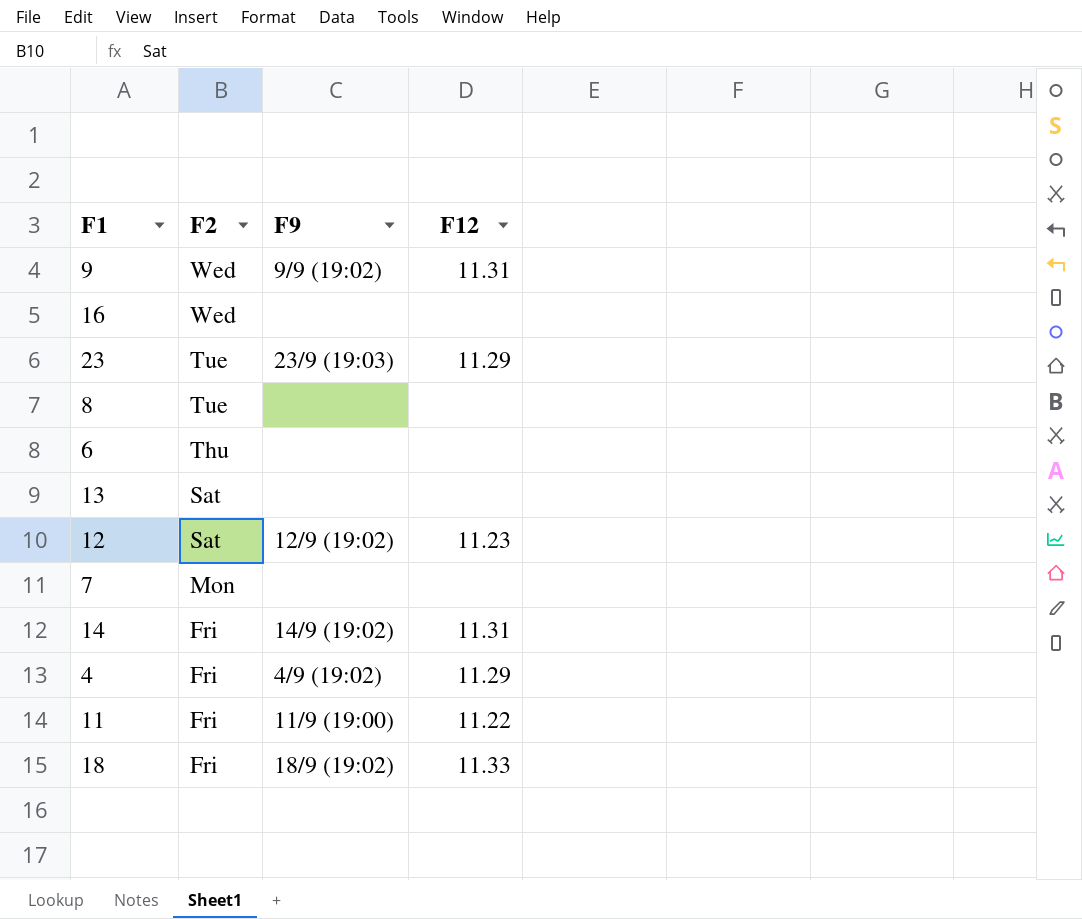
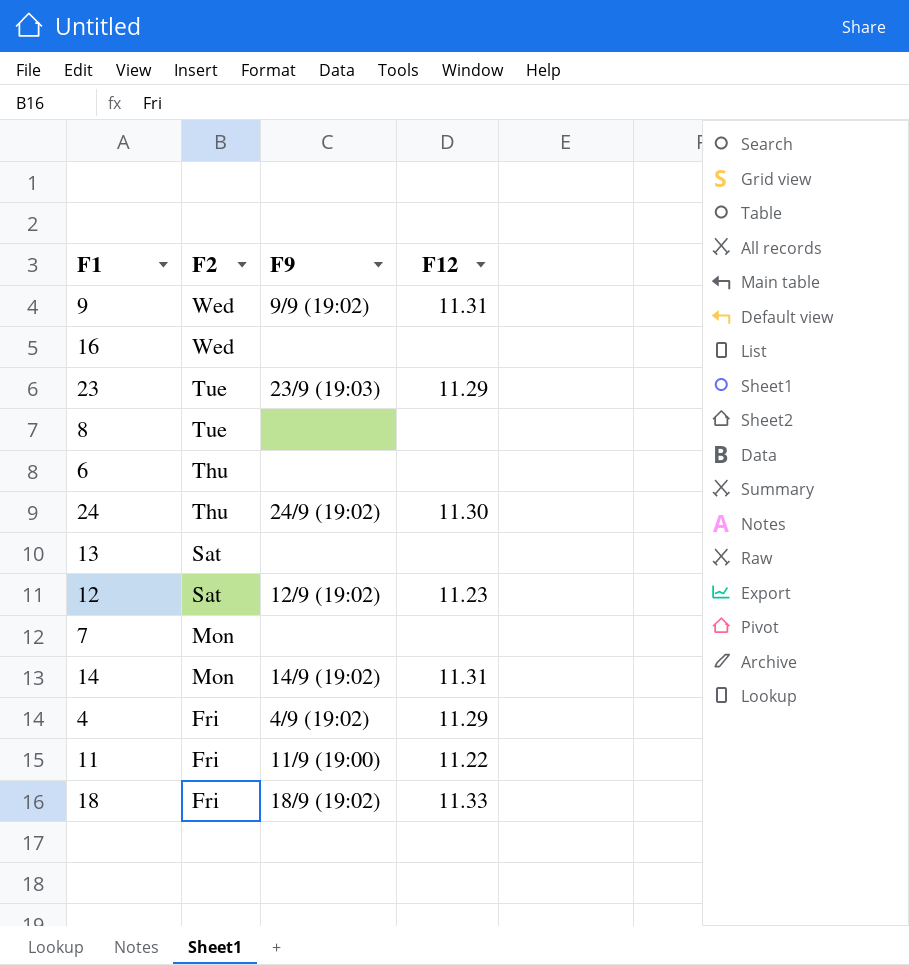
row 24: none -> Thu | 24/9 (19:02) | 11.30
14 | F2: Fri -> Mon

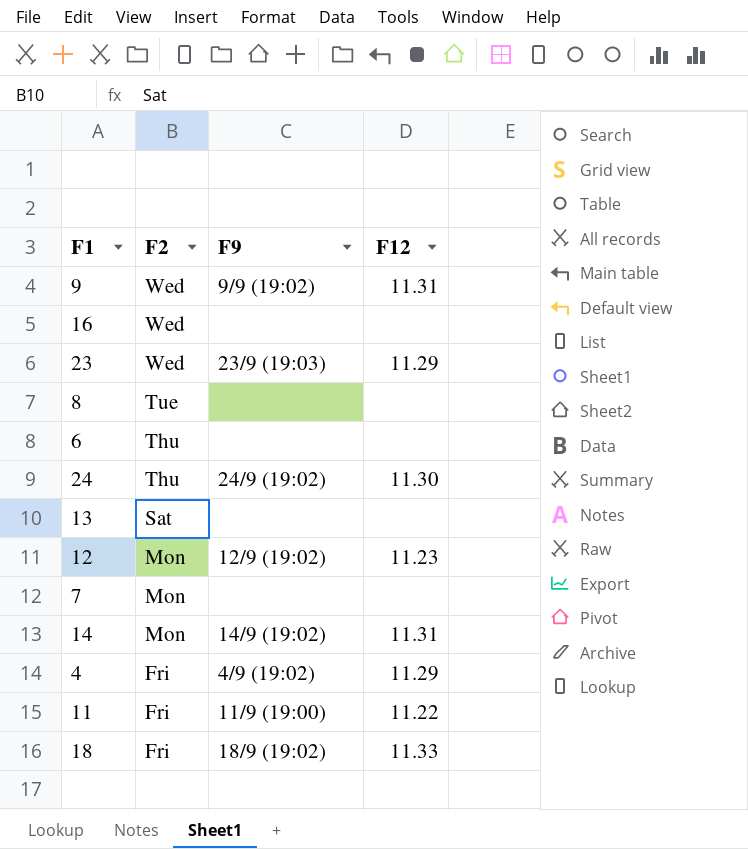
23 | F2: Tue -> Wed
12 | F2: Sat -> Mon

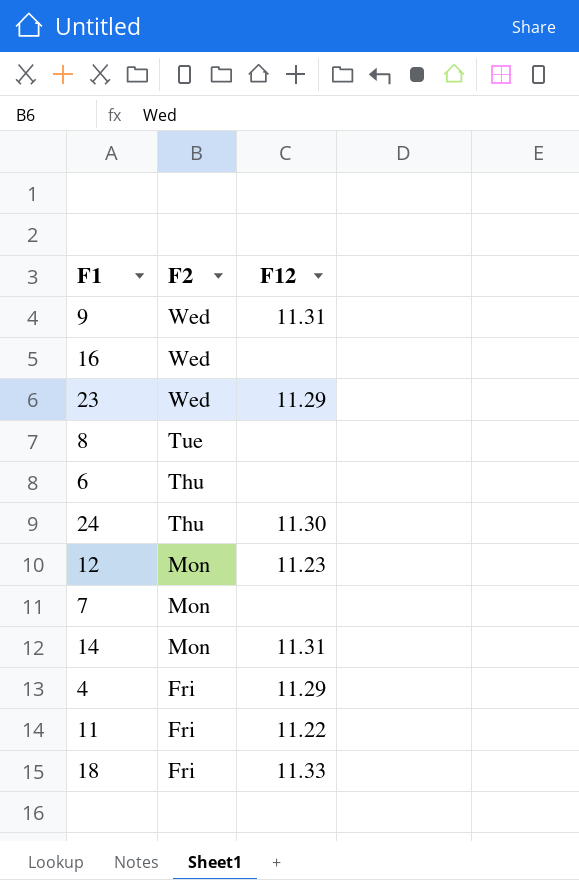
column F9 | position: 3 -> none
row 13: Sat | none | none -> none

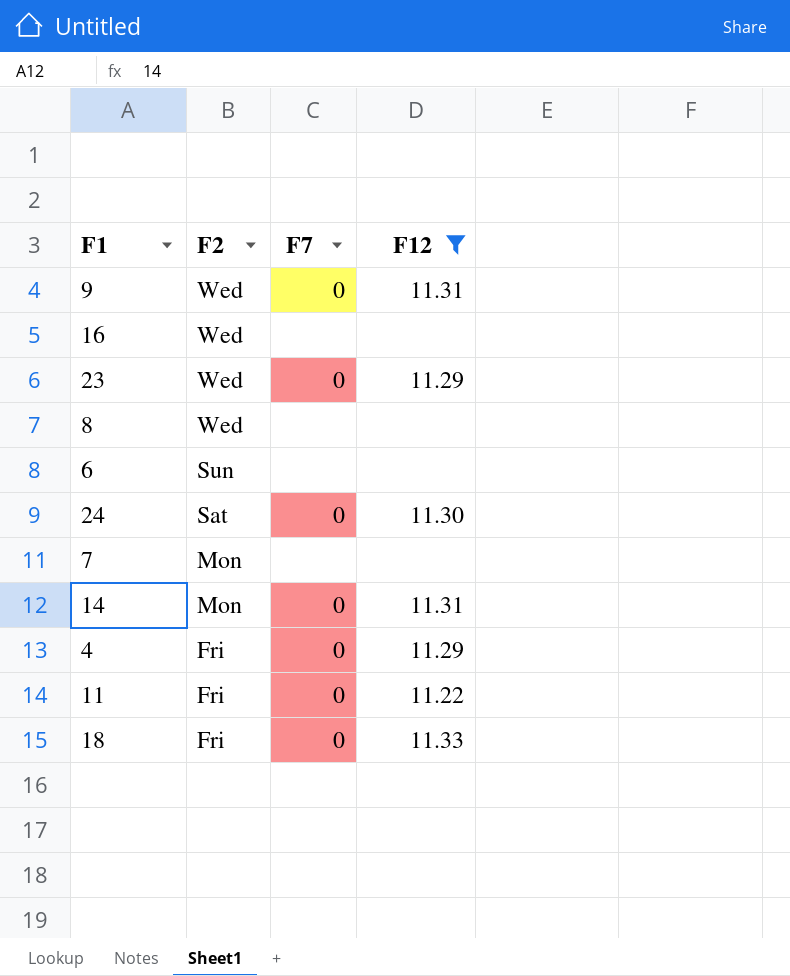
filter: none -> F12 != 11.23
column F7 | position: none -> 3
8 | F2: Tue -> Wed
6 | F2: Thu -> Sun
24 | F2: Thu -> Sat

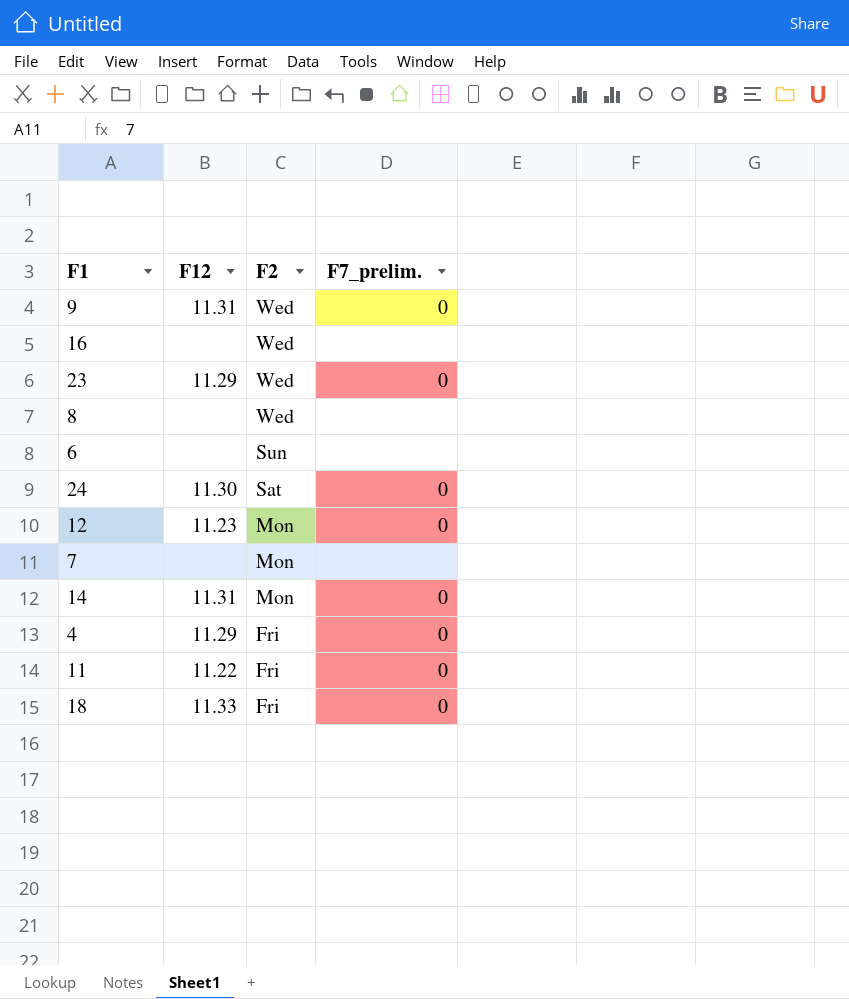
filter: F12 != 11.23 -> none
column F12 | position: 4 -> 2
column name: F7 -> F7_prelim.

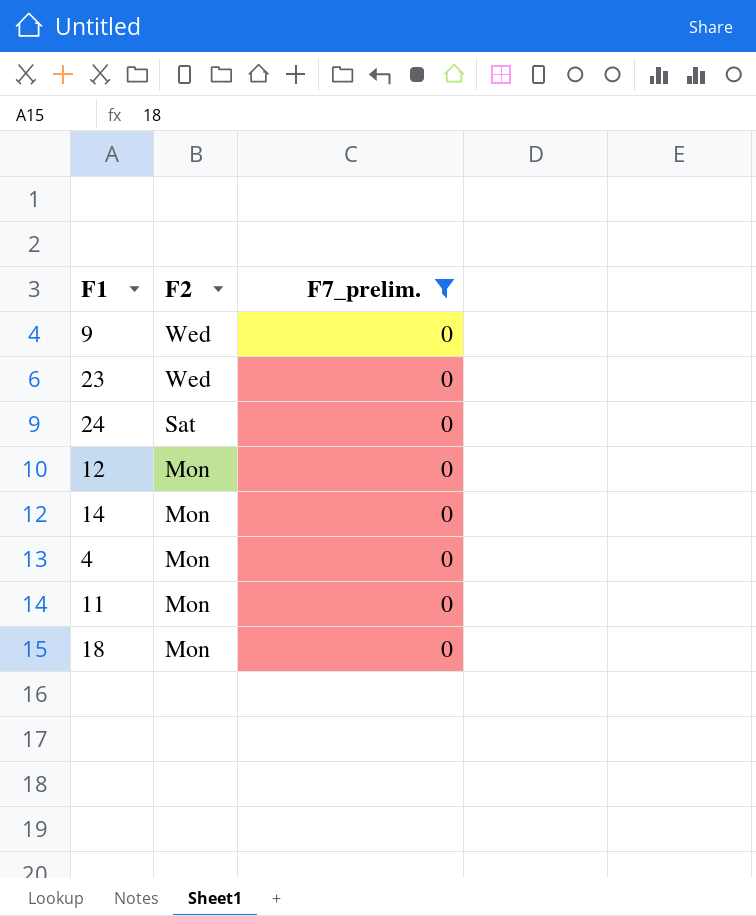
filter: none -> F7_prelim. = 0
column F12 | position: 2 -> none
4 | F2: Fri -> Mon
11 | F2: Fri -> Mon
18 | F2: Fri -> Mon

